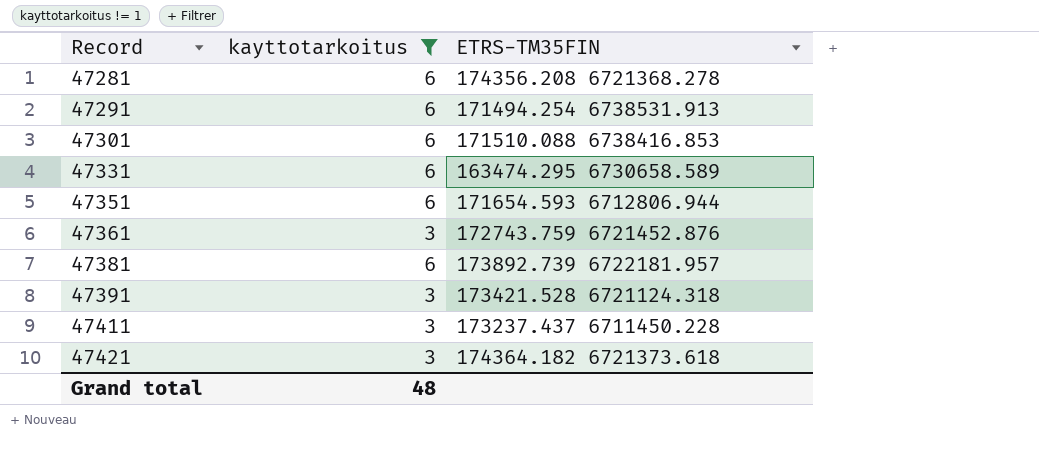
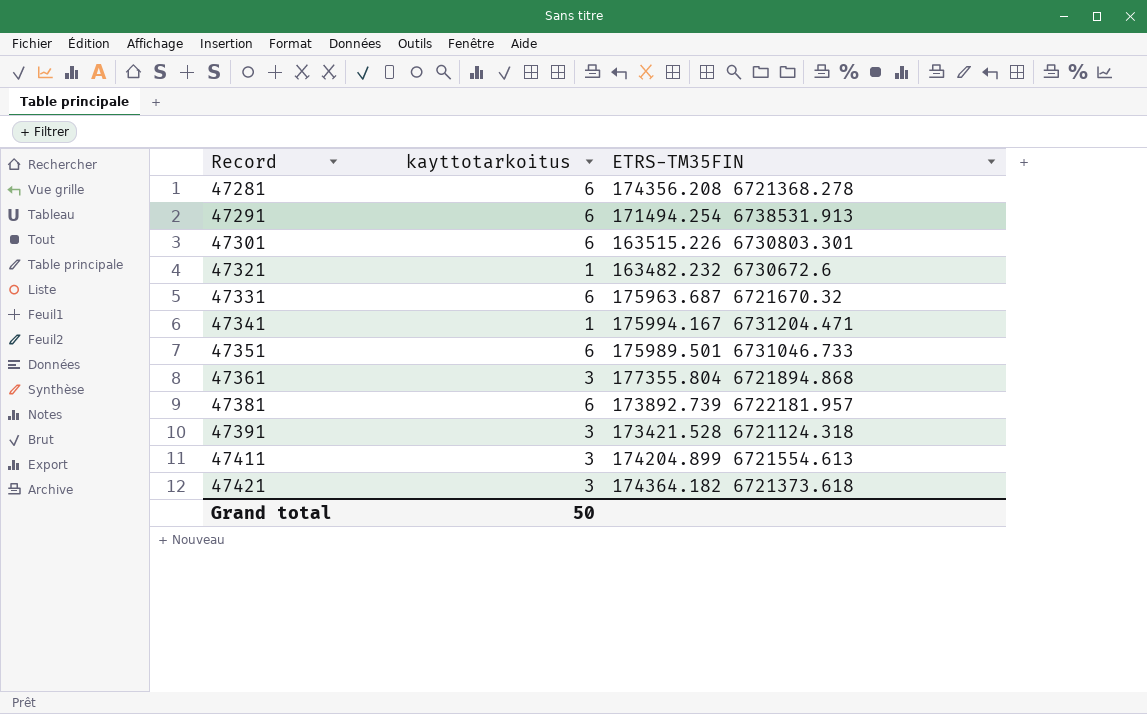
filter: kayttotarkoitus != 1 -> none
47301 | ETRS-TM35FIN: 171510.088 6738416.853 -> 163515.226 6730803.301
47331 | ETRS-TM35FIN: 163474.295 6730658.589 -> 175963.687 6721670.32
47351 | ETRS-TM35FIN: 171654.593 6712806.944 -> 175989.501 6731046.733
47361 | ETRS-TM35FIN: 172743.759 6721452.876 -> 177355.804 6721894.868
47411 | ETRS-TM35FIN: 173237.437 6711450.228 -> 174204.899 6721554.613
Grand total | kayttotarkoitus: 48 -> 50

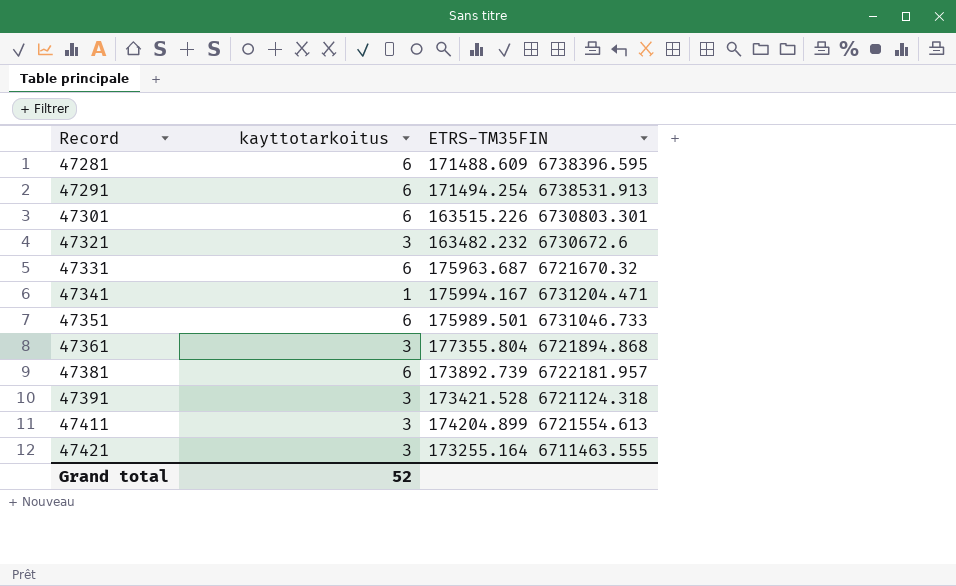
47281 | ETRS-TM35FIN: 174356.208 6721368.278 -> 171488.609 6738396.595
47321 | kayttotarkoitus: 1 -> 3
47421 | ETRS-TM35FIN: 174364.182 6721373.618 -> 173255.164 6711463.555
Grand total | kayttotarkoitus: 50 -> 52

